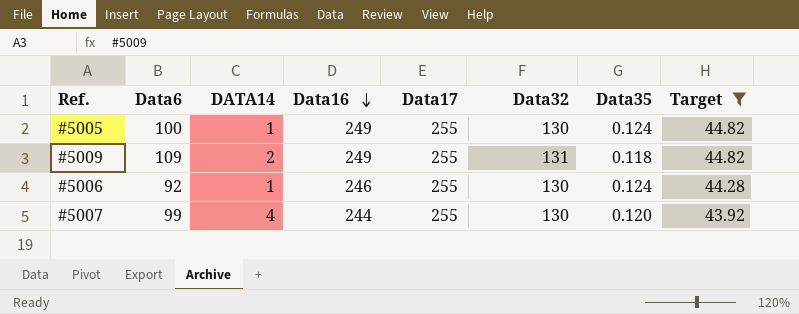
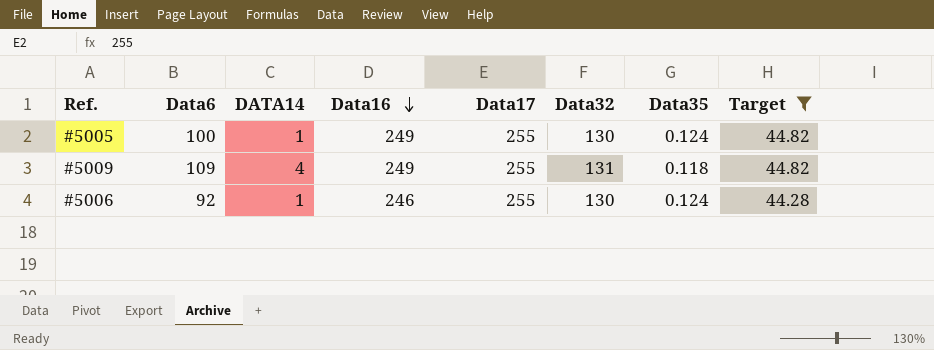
row #5007: 99 | 4 | 244 | 255 | 130 | 0.120 | 43.92 -> none
#5009 | DATA14: 2 -> 4

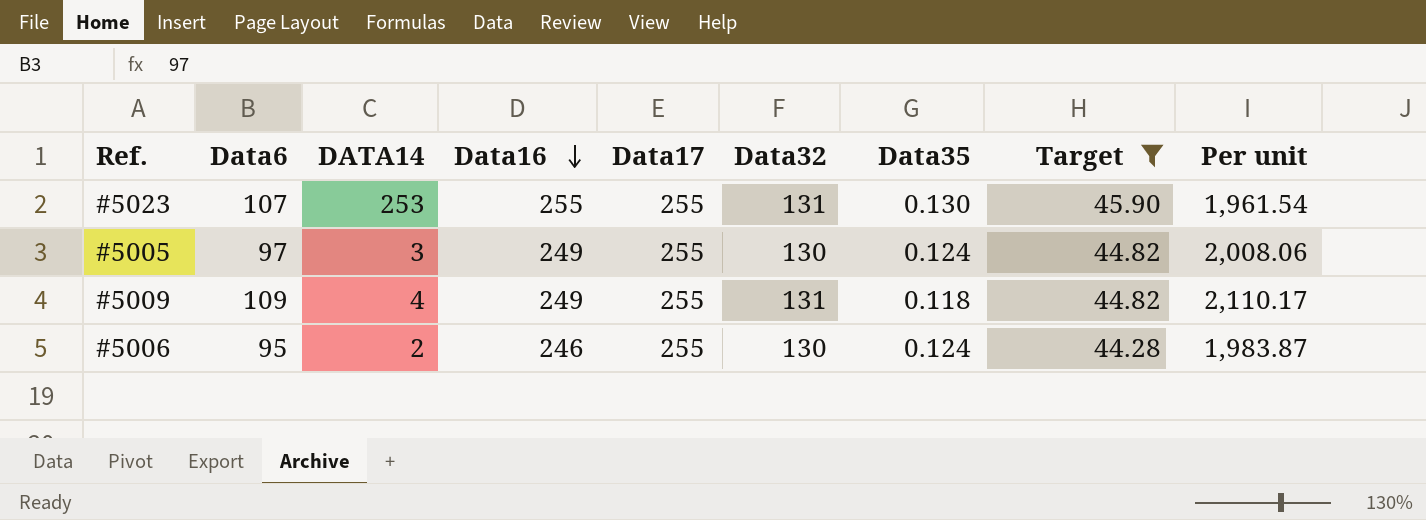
column Per unit | formula: none -> [Data16] / [Data35]
row #5023: none -> 107 | 253 | 255 | 255 | 131 | 0.130 | 45.90 | 1,961.54
#5005 | Data6: 100 -> 97
#5005 | DATA14: 1 -> 3
#5006 | Data6: 92 -> 95
#5006 | DATA14: 1 -> 2

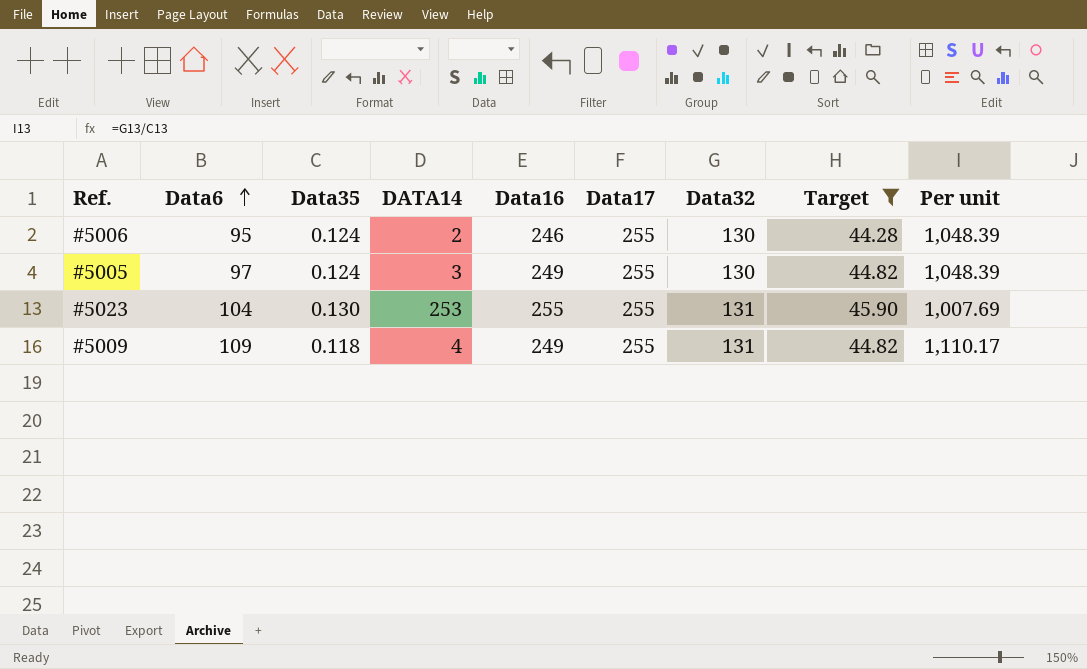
row order: Data16 descending -> Data6 ascending
column Data35 | position: 7 -> 3
column Per unit | formula: [Data16] / [Data35] -> [Data32] / [Data35]
#5023 | Data6: 107 -> 104

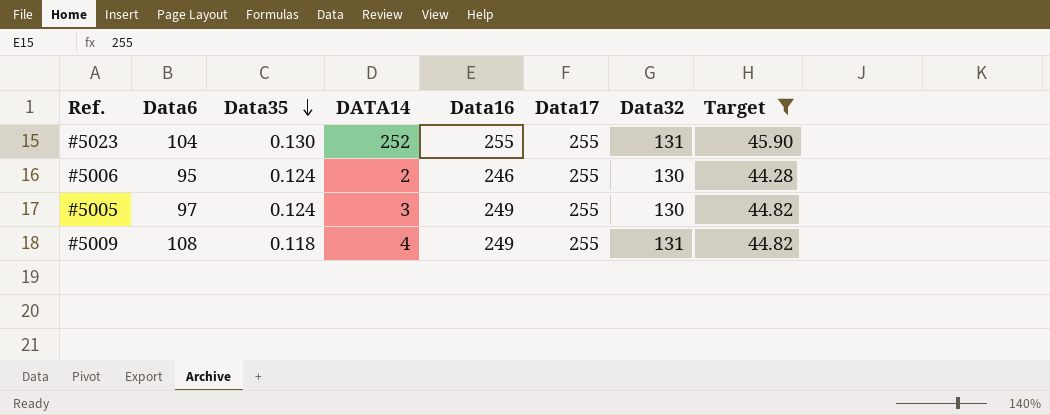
row order: Data6 ascending -> Data35 descending
column Per unit | formula: [Data32] / [Data35] -> none
#5023 | DATA14: 253 -> 252
#5009 | Data6: 109 -> 108

